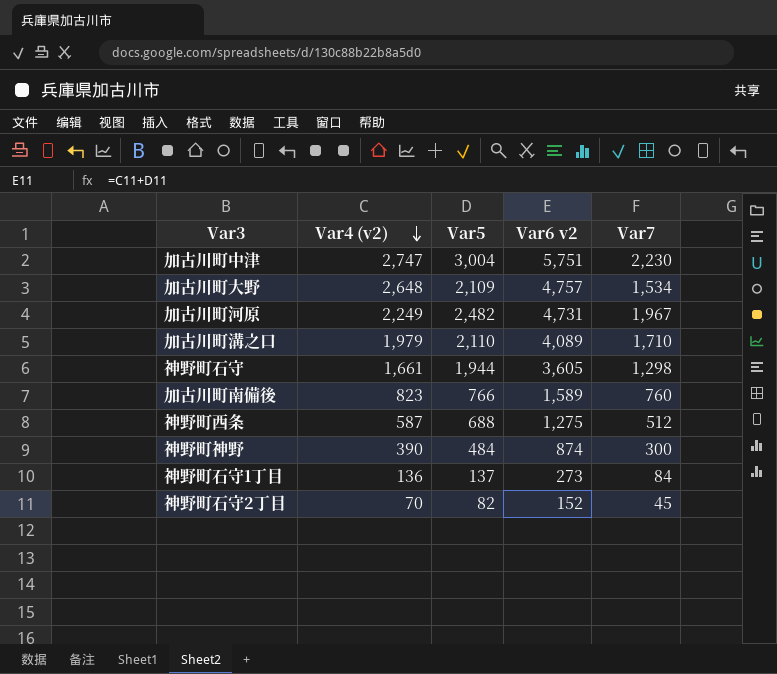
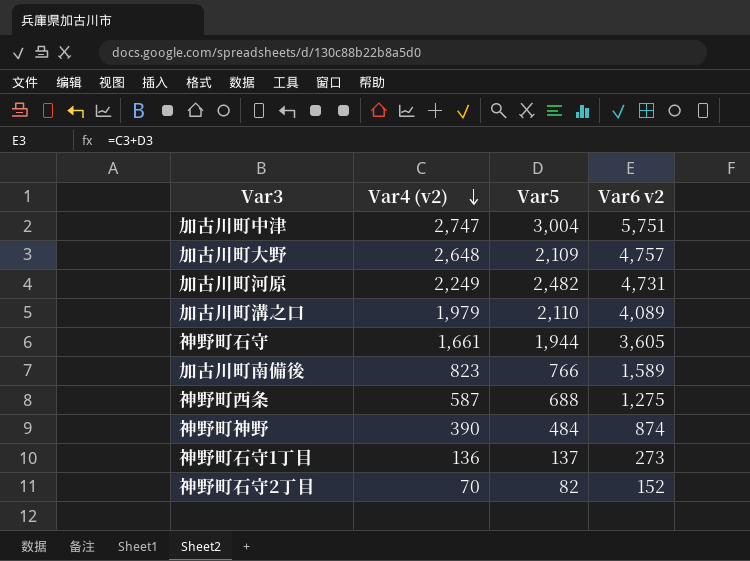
column Var7 | position: 5 -> none

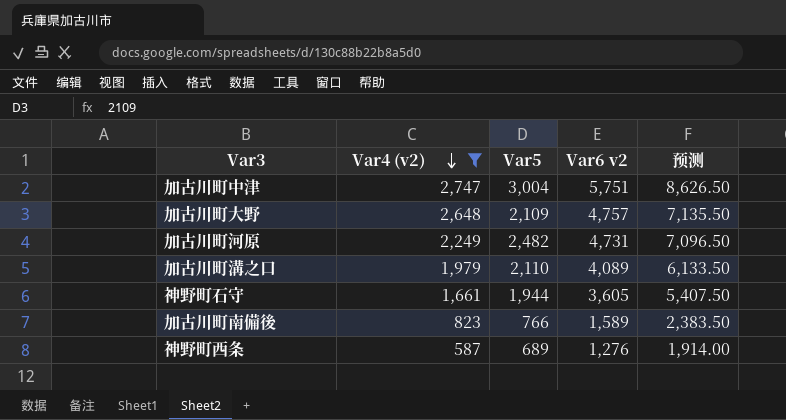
filter: none -> Var4 (v2) >= 587
column 预测 | formula: none -> [Var6 v2] * 1.5
神野町西条 | Var5: 688 -> 689
神野町西条 | Var6 v2: 1,275 -> 1,276

